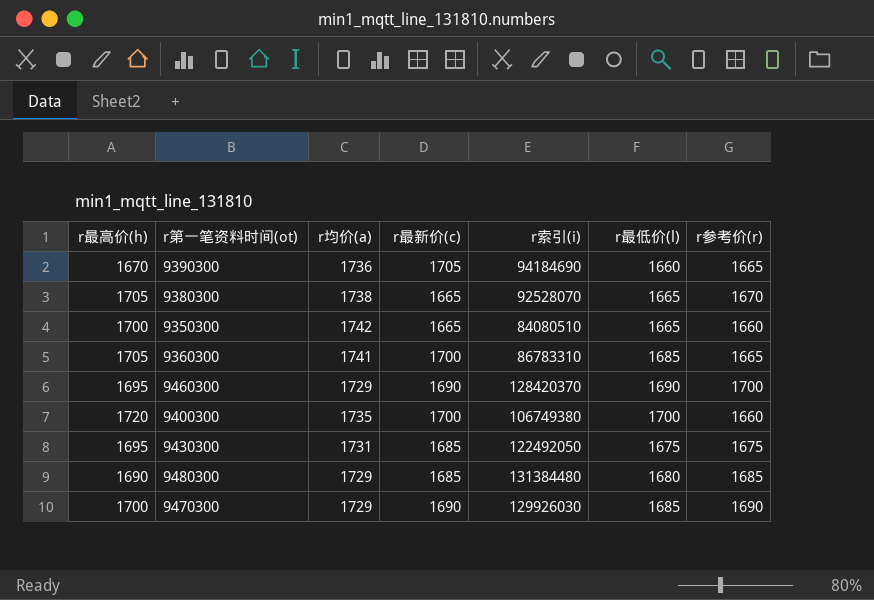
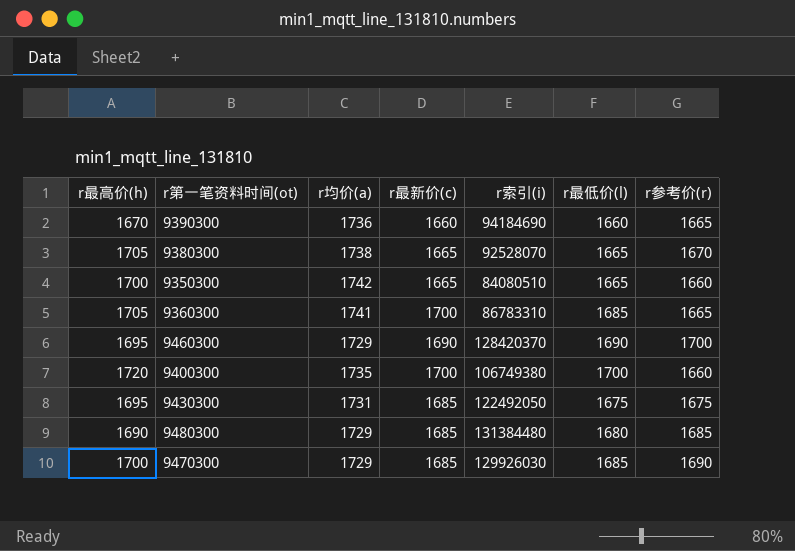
9390300 | r最新价(c): 1705 -> 1660
9470300 | r最新价(c): 1690 -> 1685

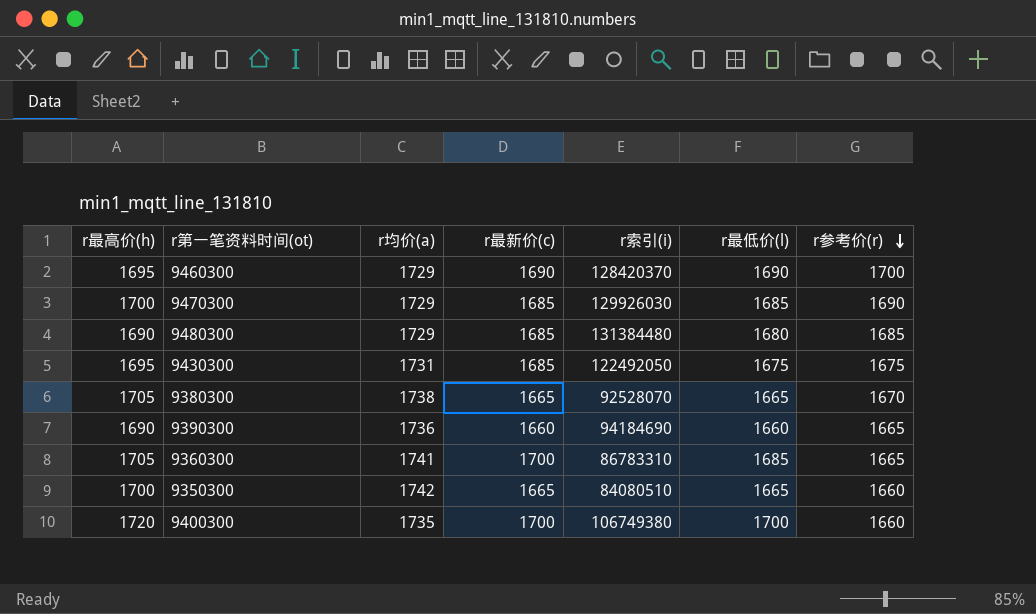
row order: none -> r参考价(r) descending
9390300 | r最高价(h): 1670 -> 1690

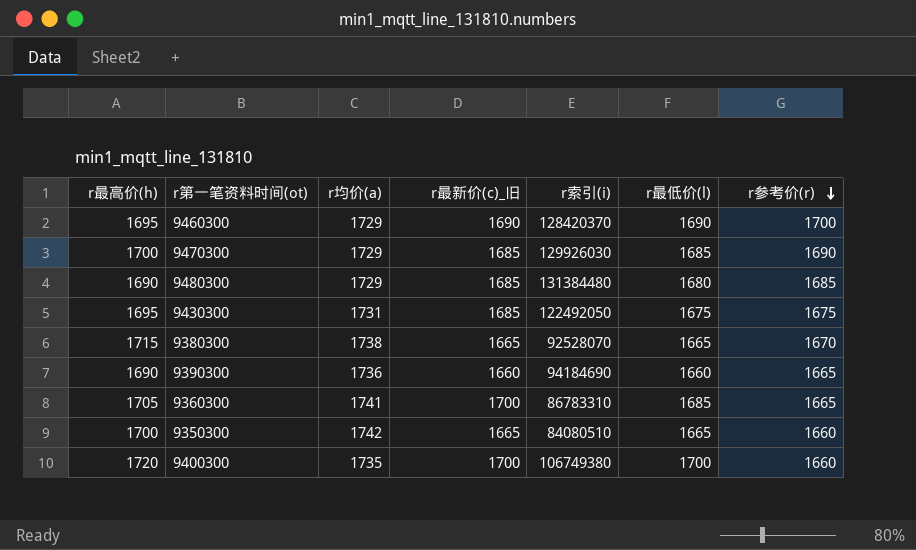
column name: r最新价(c) -> r最新价(c)_旧
9380300 | r最高价(h): 1705 -> 1715

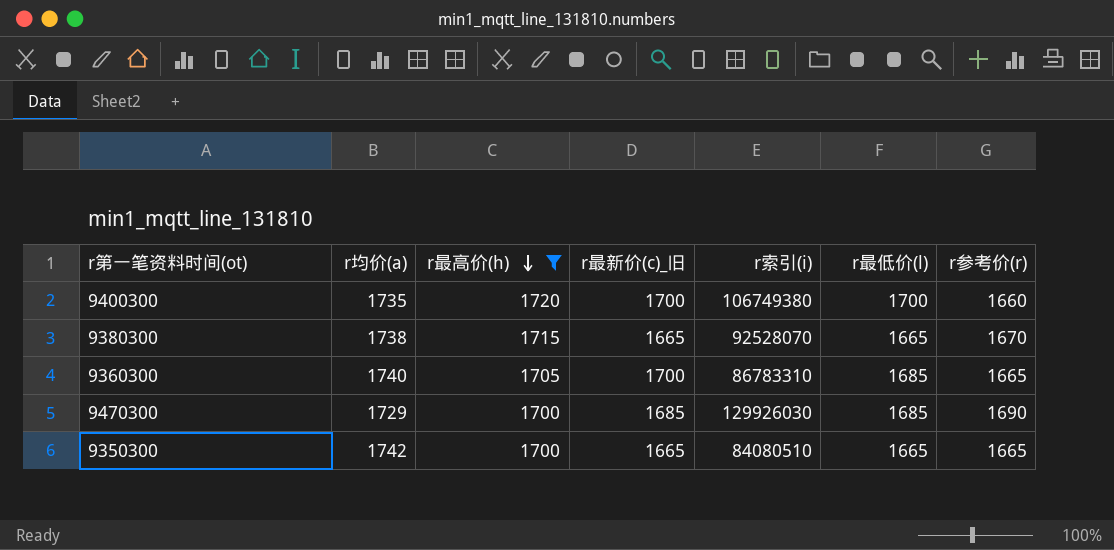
filter: none -> r最高价(h) >= 1700
row order: r参考价(r) descending -> r最高价(h) descending
column r最高价(h) | position: 1 -> 3
9360300 | r均价(a): 1741 -> 1740
9350300 | r参考价(r): 1660 -> 1665

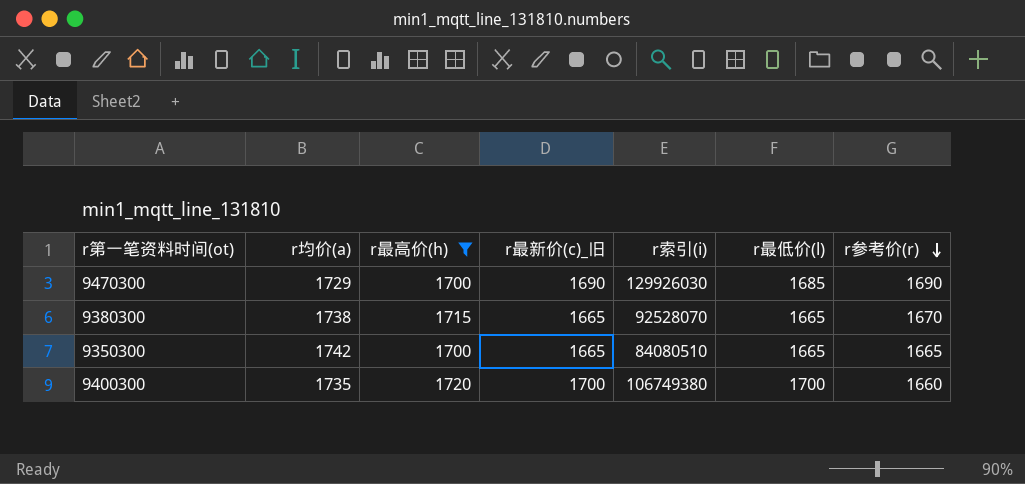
row order: r最高价(h) descending -> r参考价(r) descending
row 9360300: 1740 | 1705 | 1700 | 86783310 | 1685 | 1665 -> none
9470300 | r最新价(c)_旧: 1685 -> 1690

